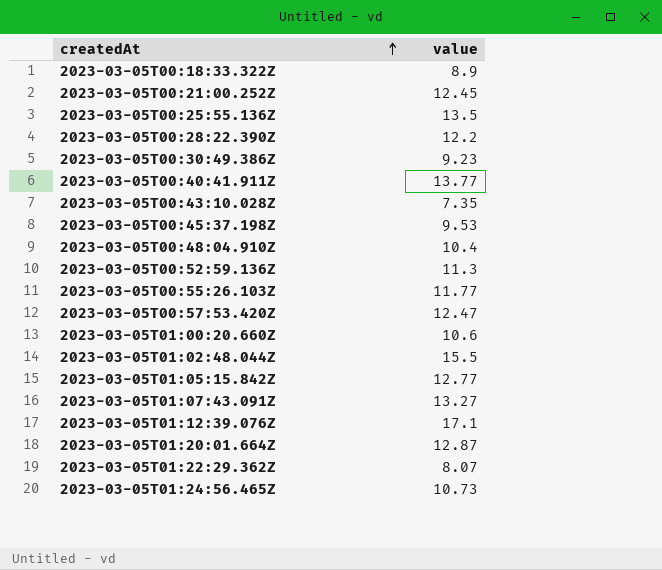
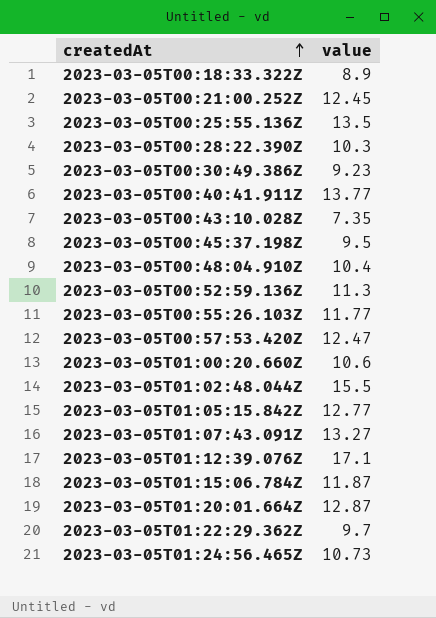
2023-03-05T00:28:22.390Z | value: 12.2 -> 10.3
2023-03-05T00:45:37.198Z | value: 9.53 -> 9.5
row 2023-03-05T01:15:06.784Z: none -> 11.87
2023-03-05T01:22:29.362Z | value: 8.07 -> 9.7

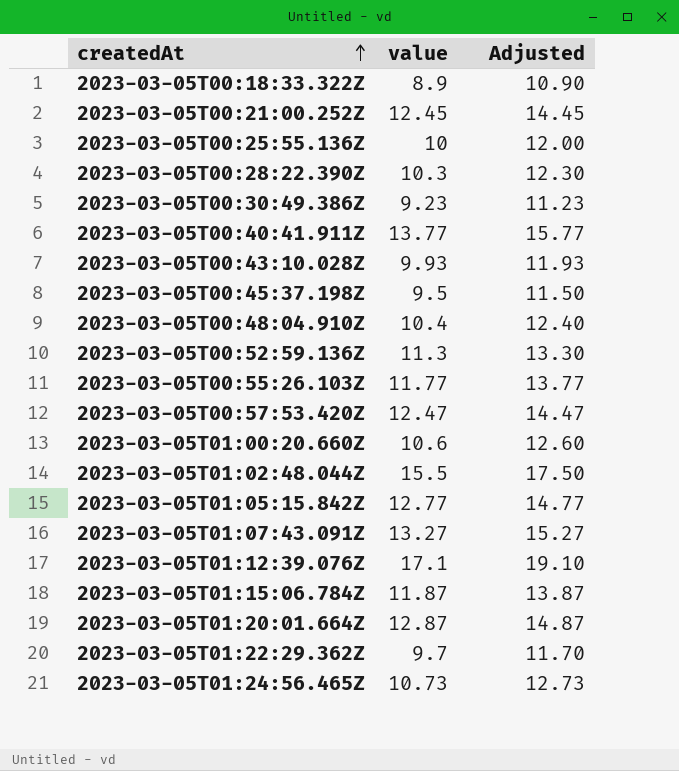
column Adjusted | formula: none -> [value] + 2
2023-03-05T00:25:55.136Z | value: 13.5 -> 10
2023-03-05T00:43:10.028Z | value: 7.35 -> 9.93

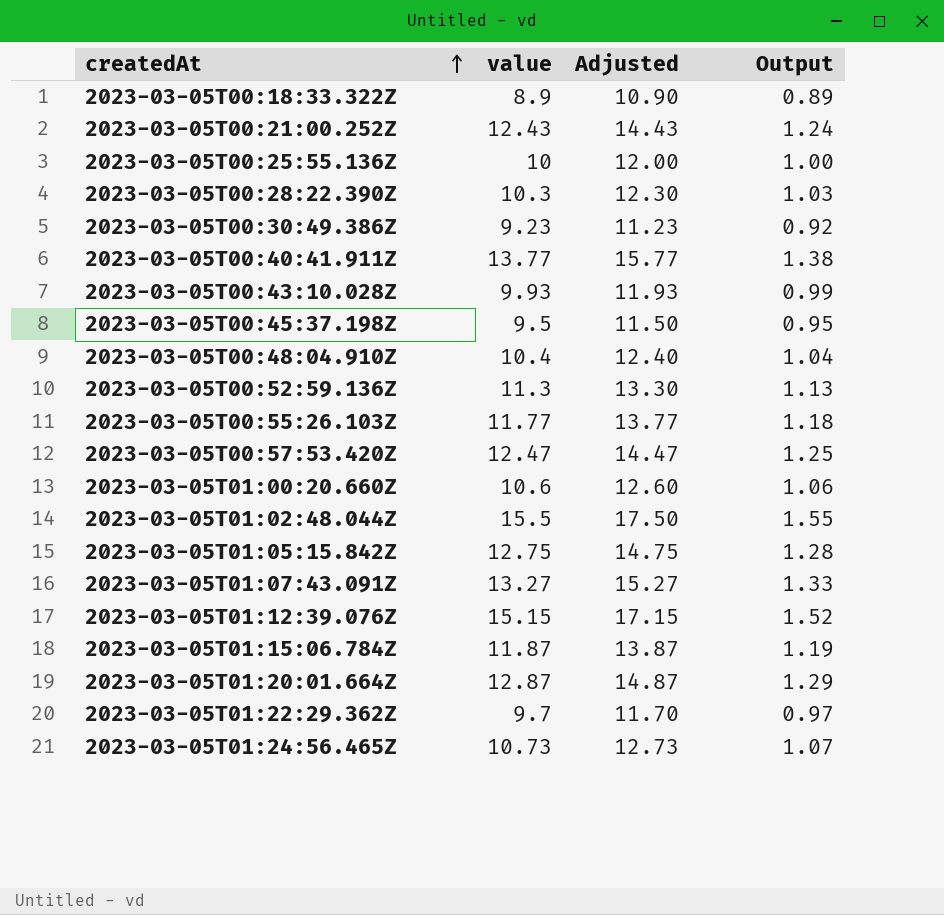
column Output | formula: none -> [value] * 0.1
2023-03-05T00:21:00.252Z | value: 12.45 -> 12.43
2023-03-05T00:21:00.252Z | Adjusted: 14.45 -> 14.43
2023-03-05T01:05:15.842Z | value: 12.77 -> 12.75
2023-03-05T01:05:15.842Z | Adjusted: 14.77 -> 14.75
2023-03-05T01:12:39.076Z | value: 17.1 -> 15.15
2023-03-05T01:12:39.076Z | Adjusted: 19.10 -> 17.15

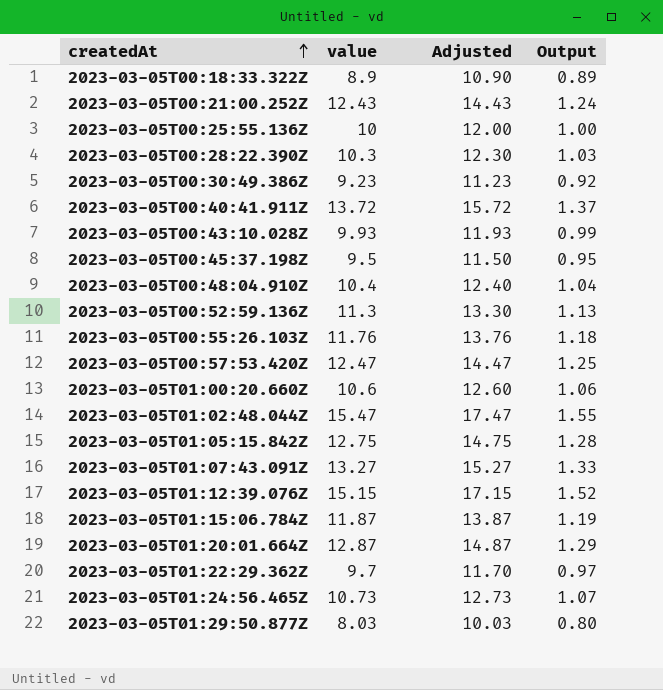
2023-03-05T00:40:41.911Z | value: 13.77 -> 13.72
2023-03-05T00:40:41.911Z | Adjusted: 15.77 -> 15.72
2023-03-05T00:40:41.911Z | Output: 1.38 -> 1.37
2023-03-05T00:55:26.103Z | value: 11.77 -> 11.76
2023-03-05T00:55:26.103Z | Adjusted: 13.77 -> 13.76
2023-03-05T01:02:48.044Z | value: 15.5 -> 15.47
2023-03-05T01:02:48.044Z | Adjusted: 17.50 -> 17.47
row 2023-03-05T01:29:50.877Z: none -> 8.03 | 10.03 | 0.80

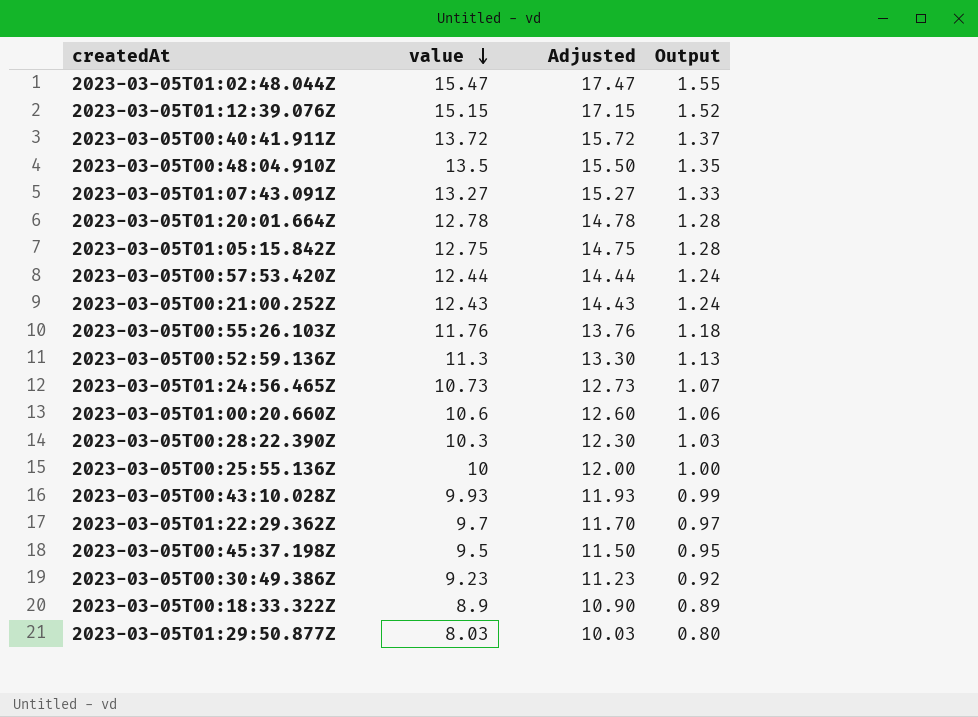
row order: createdAt ascending -> value descending
row 2023-03-05T01:15:06.784Z: 11.87 | 13.87 | 1.19 -> none
2023-03-05T00:48:04.910Z | value: 10.4 -> 13.5
2023-03-05T00:48:04.910Z | Adjusted: 12.40 -> 15.50
2023-03-05T00:48:04.910Z | Output: 1.04 -> 1.35
2023-03-05T01:20:01.664Z | value: 12.87 -> 12.78
2023-03-05T01:20:01.664Z | Adjusted: 14.87 -> 14.78
2023-03-05T01:20:01.664Z | Output: 1.29 -> 1.28
2023-03-05T00:57:53.420Z | value: 12.47 -> 12.44
2023-03-05T00:57:53.420Z | Adjusted: 14.47 -> 14.44
2023-03-05T00:57:53.420Z | Output: 1.25 -> 1.24

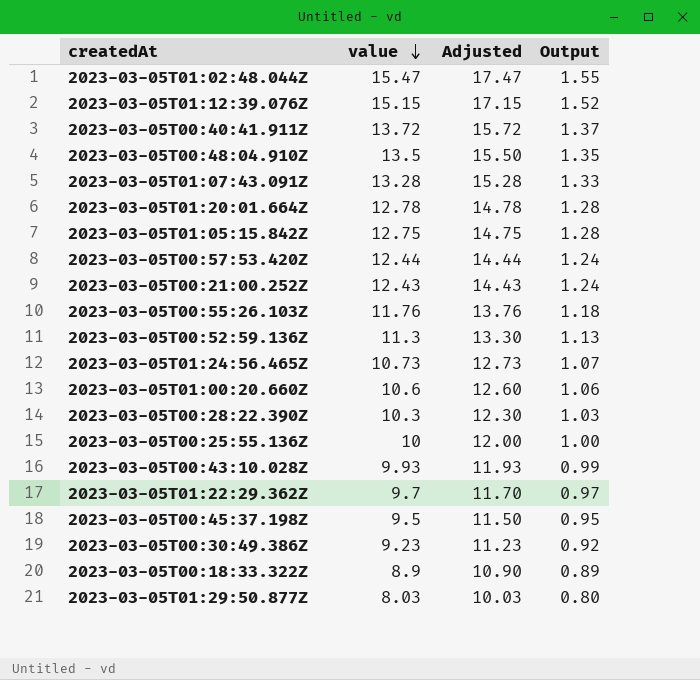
2023-03-05T01:07:43.091Z | value: 13.27 -> 13.28
2023-03-05T01:07:43.091Z | Adjusted: 15.27 -> 15.28

